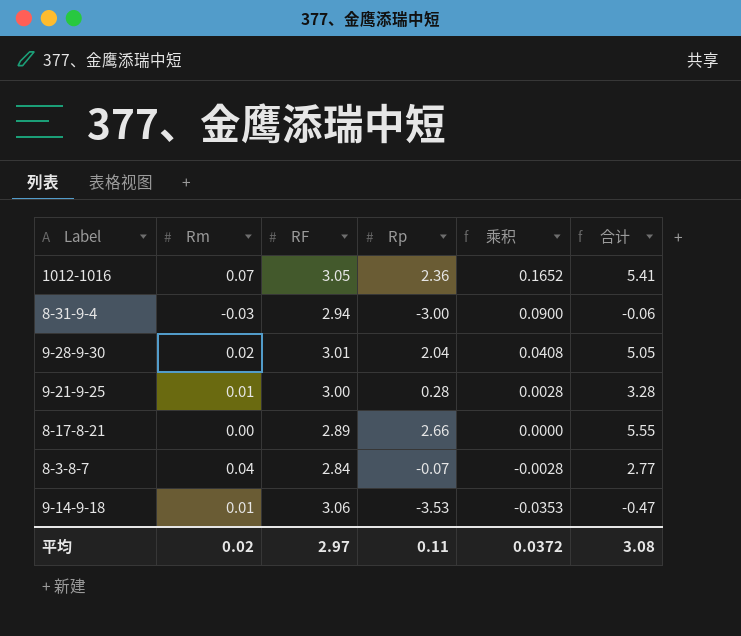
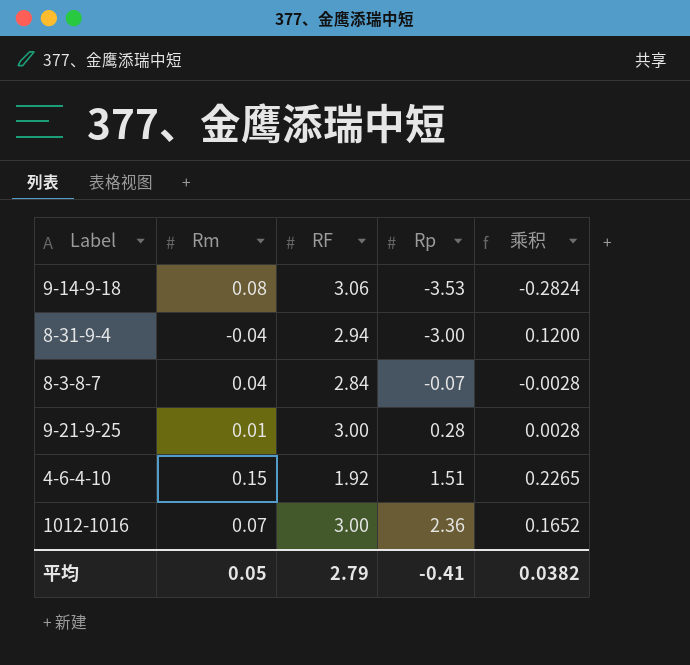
row order: 乘积 descending -> Rp ascending
column 合计 | formula: [RF] + [Rp] -> none
row 9-28-9-30: 0.02 | 3.01 | 2.04 | 0.0408 | 5.05 -> none
row 8-17-8-21: 0.00 | 2.89 | 2.66 | 0.0000 | 5.55 -> none
9-14-9-18 | Rm: 0.01 -> 0.08
9-14-9-18 | 乘积: -0.0353 -> -0.2824
8-31-9-4 | Rm: -0.03 -> -0.04
8-31-9-4 | 乘积: 0.0900 -> 0.1200
row 4-6-4-10: none -> 0.15 | 1.92 | 1.51 | 0.2265
1012-1016 | RF: 3.05 -> 3.00
平均 | Rm: 0.02 -> 0.05
平均 | RF: 2.97 -> 2.79
平均 | Rp: 0.11 -> -0.41
平均 | 乘积: 0.0372 -> 0.0382

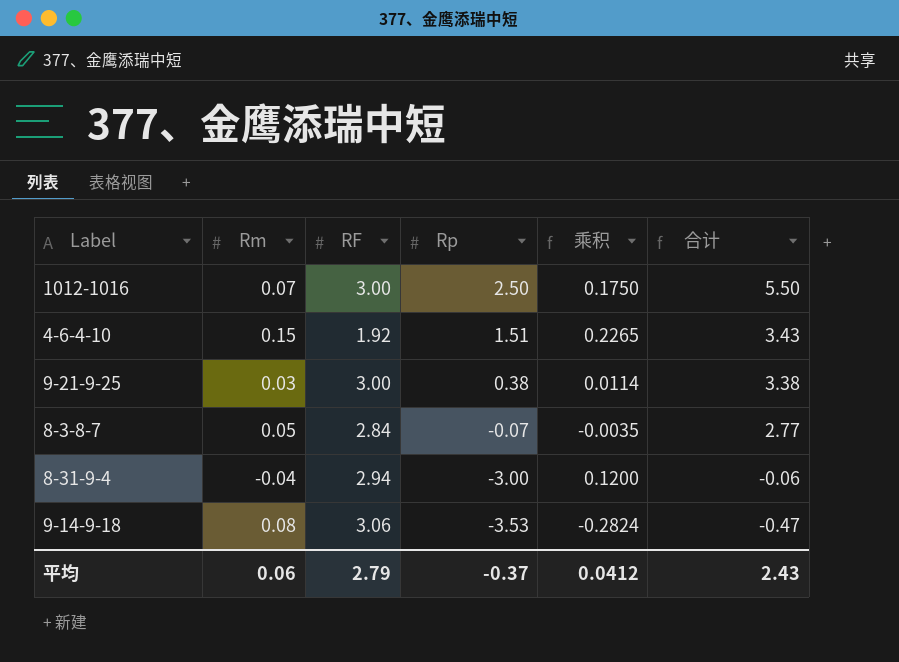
row order: Rp ascending -> Rp descending
column 合计 | formula: none -> [RF] + [Rp]
1012-1016 | Rp: 2.36 -> 2.50
1012-1016 | 乘积: 0.1652 -> 0.1750
9-21-9-25 | Rm: 0.01 -> 0.03
9-21-9-25 | Rp: 0.28 -> 0.38
9-21-9-25 | 乘积: 0.0028 -> 0.0114
8-3-8-7 | Rm: 0.04 -> 0.05
8-3-8-7 | 乘积: -0.0028 -> -0.0035
平均 | Rm: 0.05 -> 0.06
平均 | Rp: -0.41 -> -0.37
平均 | 乘积: 0.0382 -> 0.0412

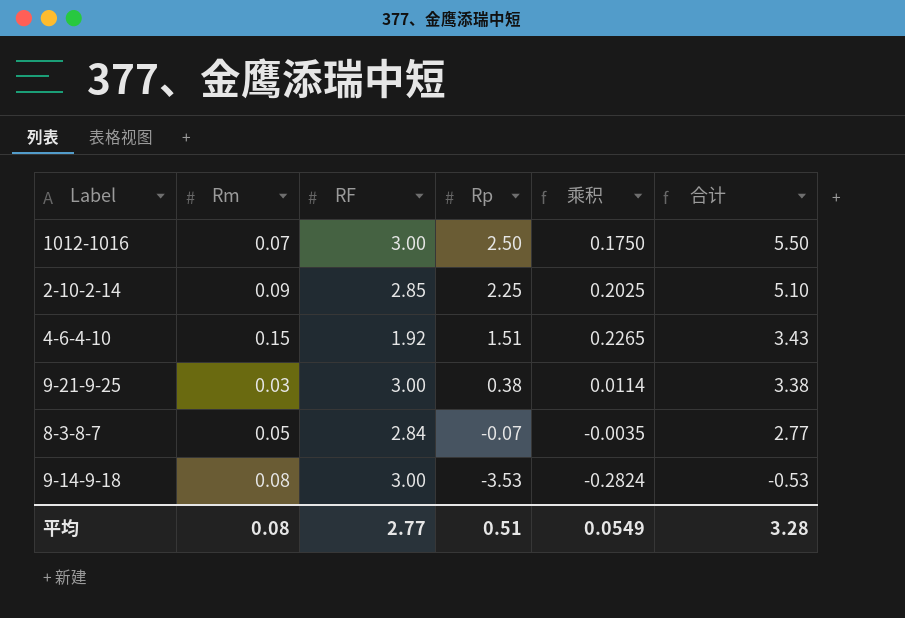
row 8-31-9-4: -0.04 | 2.94 | -3.00 | 0.1200 | -0.06 -> none
row 2-10-2-14: none -> 0.09 | 2.85 | 2.25 | 0.2025 | 5.10
9-14-9-18 | RF: 3.06 -> 3.00
9-14-9-18 | 合计: -0.47 -> -0.53
平均 | Rm: 0.06 -> 0.08
平均 | RF: 2.79 -> 2.77
平均 | Rp: -0.37 -> 0.51
平均 | 乘积: 0.0412 -> 0.0549
平均 | 合计: 2.43 -> 3.28

